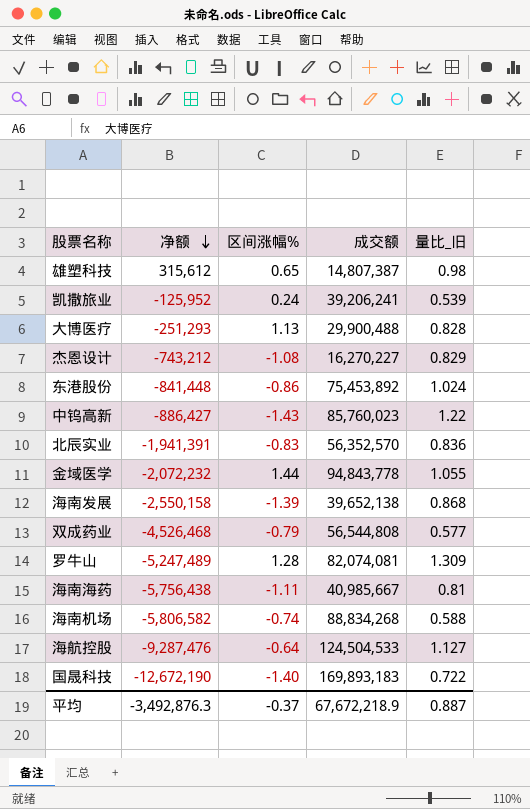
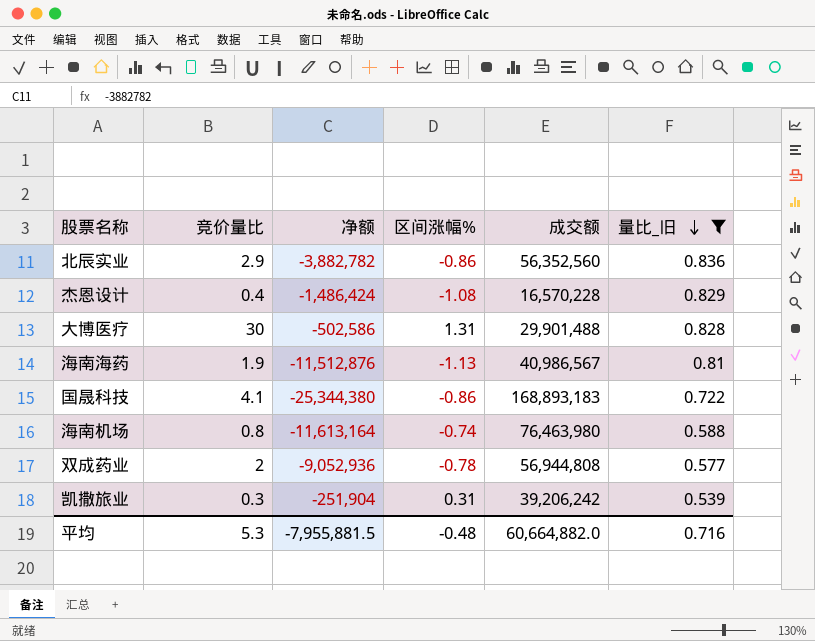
filter: none -> 量比_旧 <= 0.836
row order: 净额 descending -> 量比_旧 descending
column 竞价量比 | position: none -> 2
北辰实业 | 净额: -1,941,391 -> -3,882,782
北辰实业 | 区间涨幅%: -0.83 -> -0.86
北辰实业 | 成交额: 56,352,570 -> 56,352,560
杰恩设计 | 净额: -743,212 -> -1,486,424
杰恩设计 | 成交额: 16,270,227 -> 16,570,228
大博医疗 | 净额: -251,293 -> -502,586
大博医疗 | 区间涨幅%: 1.13 -> 1.31
大博医疗 | 成交额: 29,900,488 -> 29,901,488
海南海药 | 净额: -5,756,438 -> -11,512,876
海南海药 | 区间涨幅%: -1.11 -> -1.13
海南海药 | 成交额: 40,985,667 -> 40,986,567
国晟科技 | 净额: -12,672,190 -> -25,344,380
国晟科技 | 区间涨幅%: -1.40 -> -0.86
国晟科技 | 成交额: 169,893,183 -> 168,893,183
海南机场 | 净额: -5,806,582 -> -11,613,164
海南机场 | 成交额: 88,834,268 -> 76,463,980
双成药业 | 净额: -4,526,468 -> -9,052,936
双成药业 | 区间涨幅%: -0.79 -> -0.78
双成药业 | 成交额: 56,544,808 -> 56,944,808
凯撒旅业 | 净额: -125,952 -> -251,904
凯撒旅业 | 区间涨幅%: 0.24 -> 0.31
凯撒旅业 | 成交额: 39,206,241 -> 39,206,242
平均 | 净额: -3,492,876.3 -> -7,955,881.5
平均 | 区间涨幅%: -0.37 -> -0.48
平均 | 成交额: 67,672,218.9 -> 60,664,882.0
平均 | 量比_旧: 0.887 -> 0.716

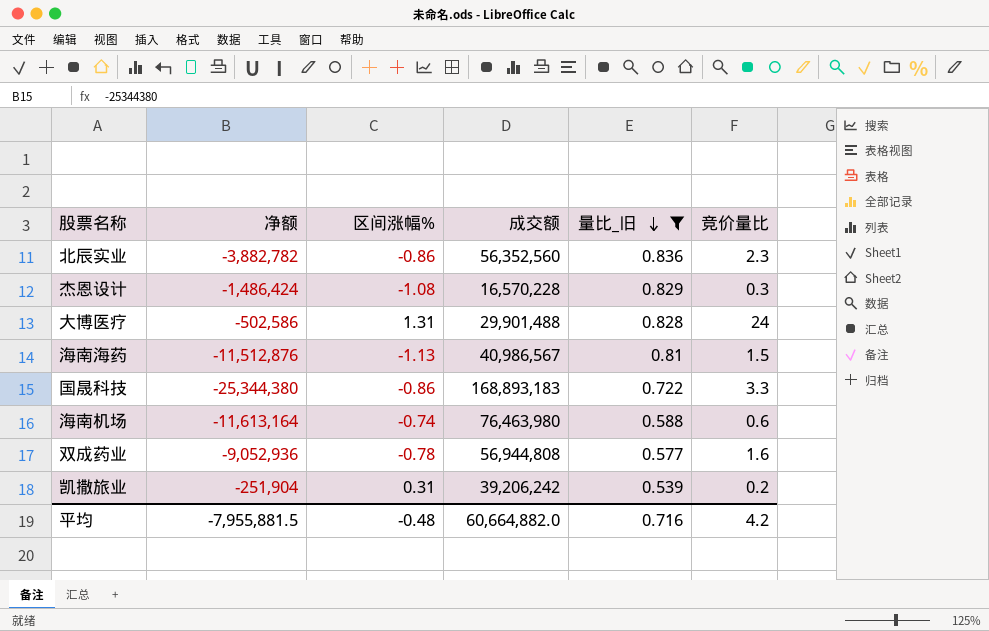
column 竞价量比 | position: 2 -> 6
北辰实业 | 竞价量比: 2.9 -> 2.3
杰恩设计 | 竞价量比: 0.4 -> 0.3
大博医疗 | 竞价量比: 30 -> 24
海南海药 | 竞价量比: 1.9 -> 1.5
国晟科技 | 竞价量比: 4.1 -> 3.3
海南机场 | 竞价量比: 0.8 -> 0.6
双成药业 | 竞价量比: 2 -> 1.6
凯撒旅业 | 竞价量比: 0.3 -> 0.2
平均 | 竞价量比: 5.3 -> 4.2

